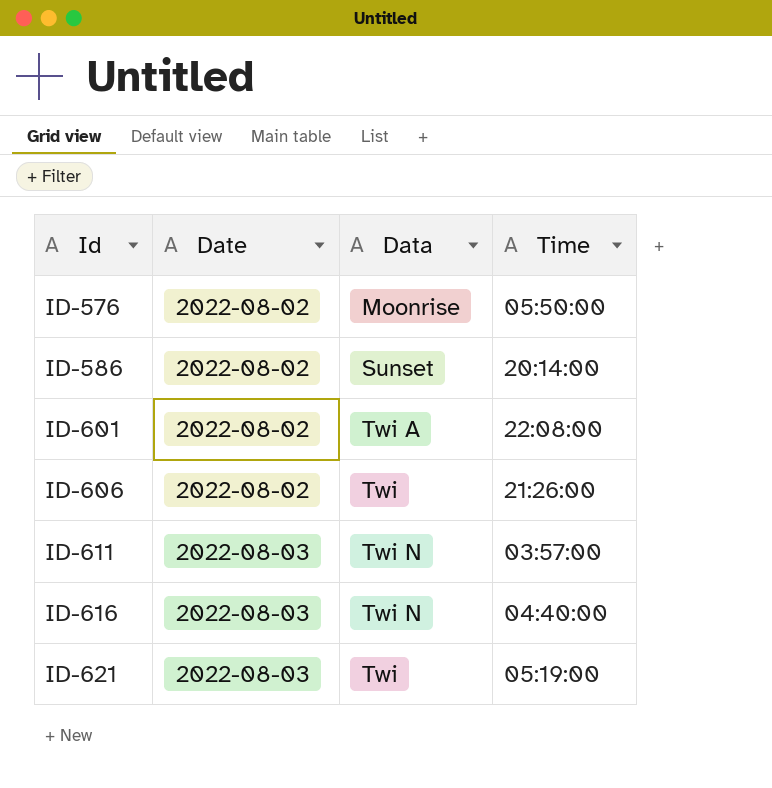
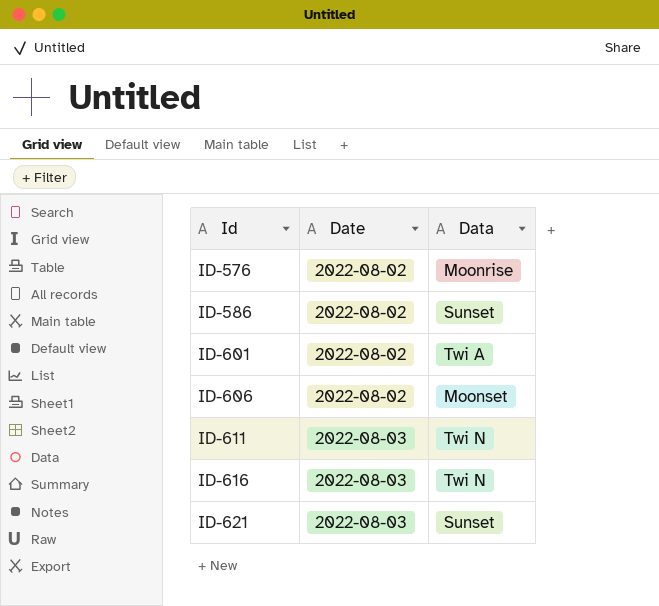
column Time | position: 4 -> none
ID-606 | Data: Twi -> Moonset
ID-621 | Data: Twi -> Sunset

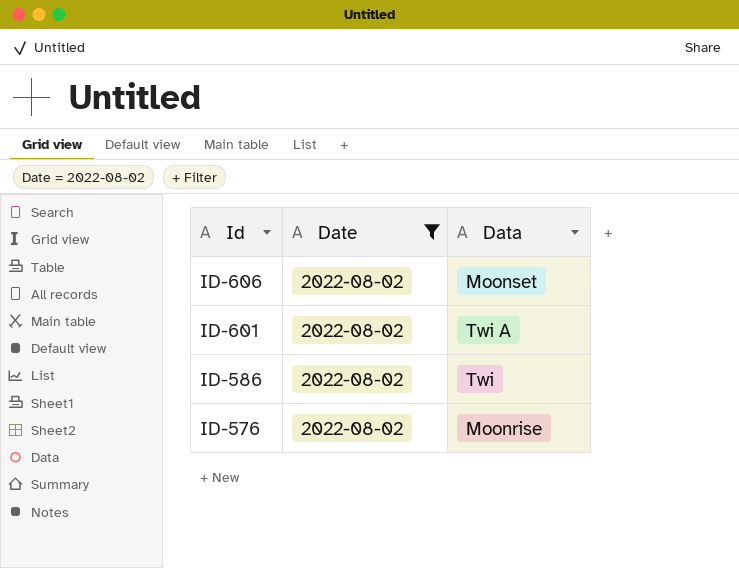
filter: none -> Date = 2022-08-02
row order: Id ascending -> Id descending
ID-586 | Data: Sunset -> Twi

